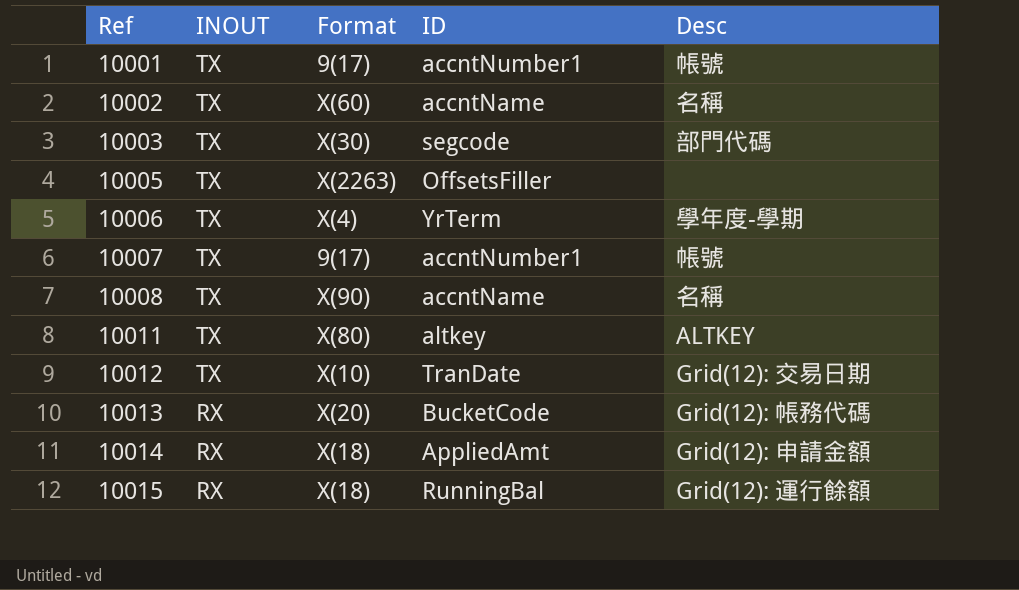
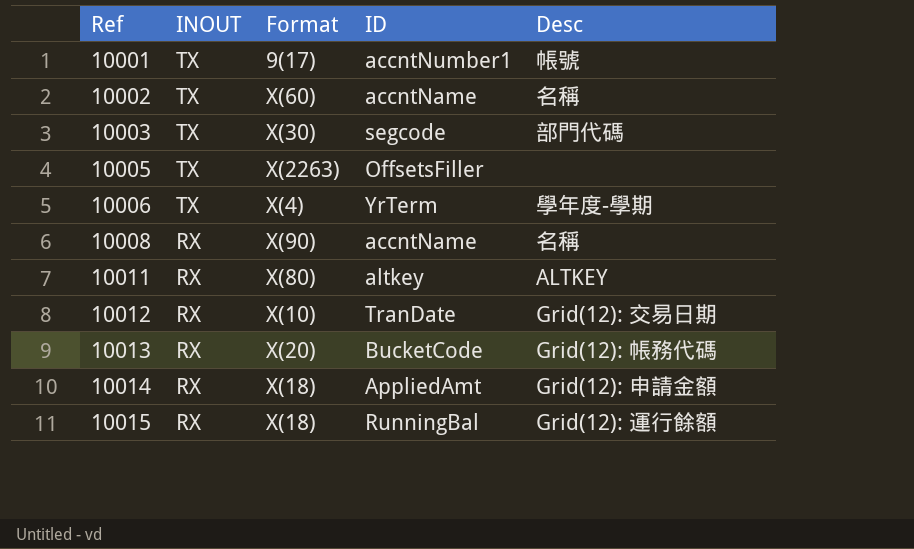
row 10007: TX | 9(17) | accntNumber1 | 帳號 -> none
10008 | INOUT: TX -> RX
10011 | INOUT: TX -> RX
10012 | INOUT: TX -> RX

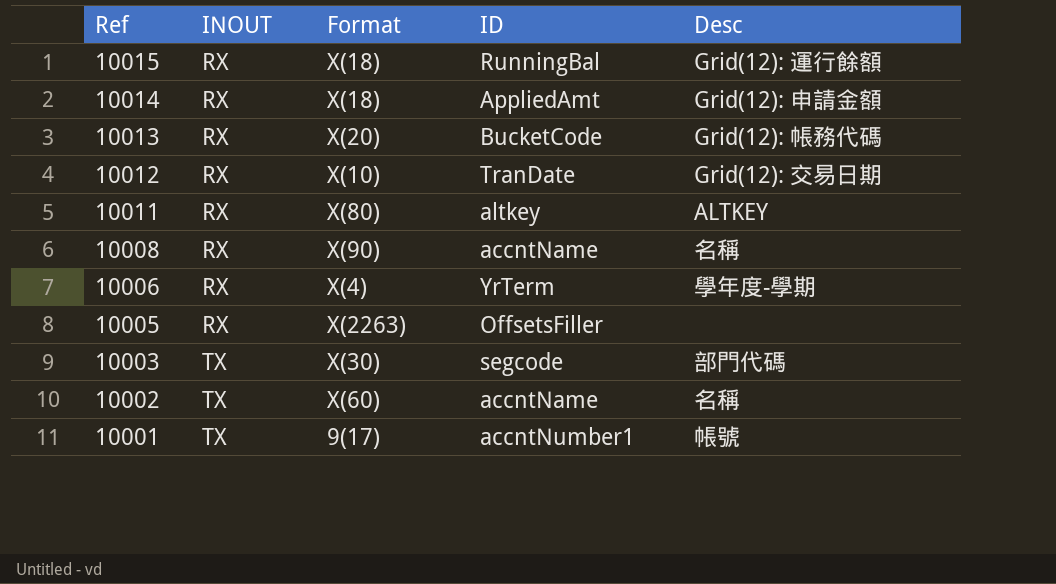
row order: Ref ascending -> Ref descending
10006 | INOUT: TX -> RX
10005 | INOUT: TX -> RX

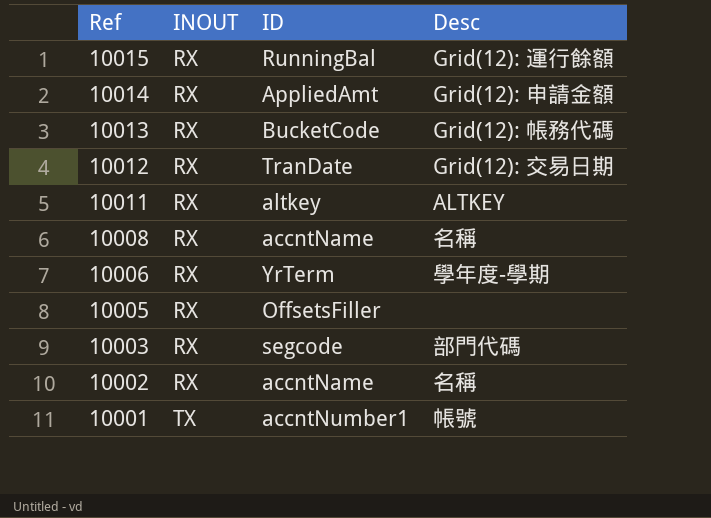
column Format | position: 3 -> none
10003 | INOUT: TX -> RX
10002 | INOUT: TX -> RX

